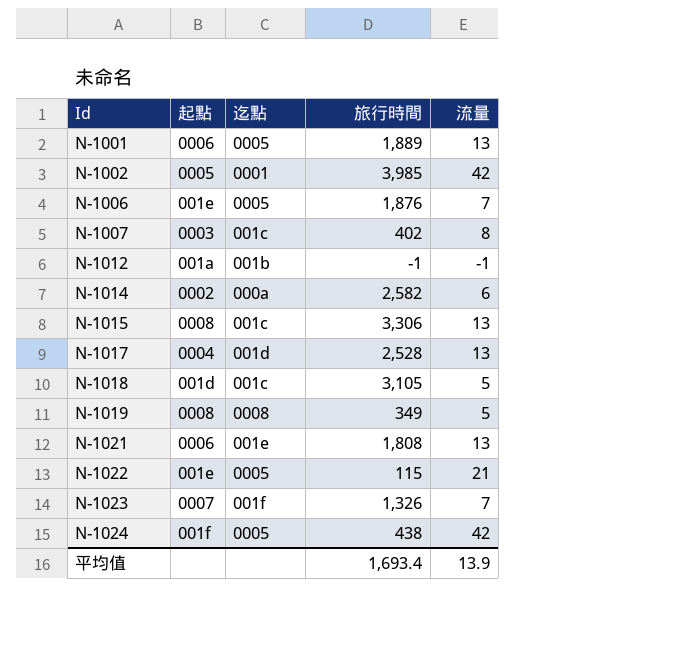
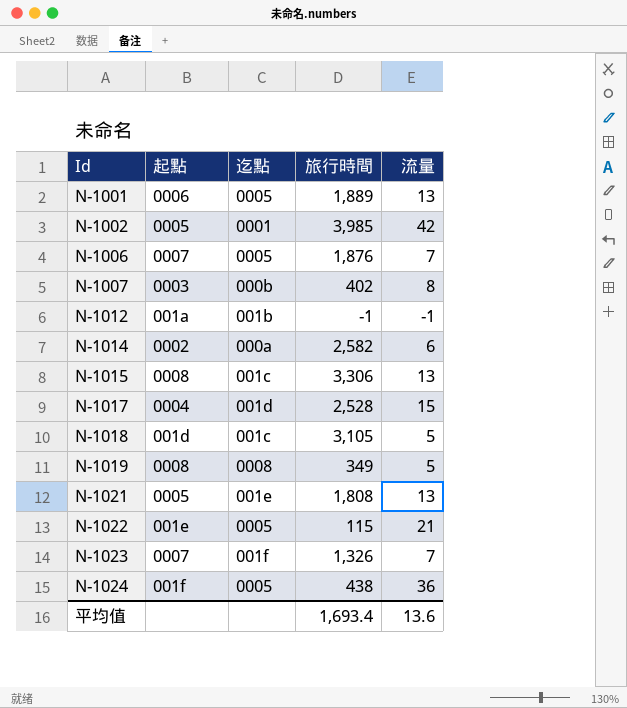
N-1006 | 起點: 001e -> 0007
N-1007 | 迄點: 001c -> 000b
N-1017 | 流量: 13 -> 15
N-1021 | 起點: 0006 -> 0005
N-1024 | 流量: 42 -> 36
平均值 | 流量: 13.9 -> 13.6

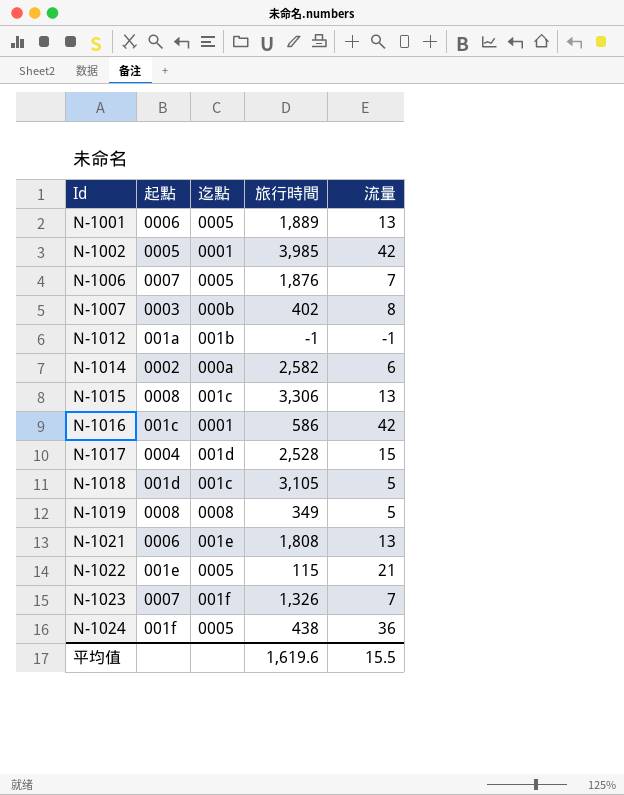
row N-1016: none -> 001c | 0001 | 586 | 42
N-1021 | 起點: 0005 -> 0006
平均值 | 旅行時間: 1,693.4 -> 1,619.6
平均值 | 流量: 13.6 -> 15.5

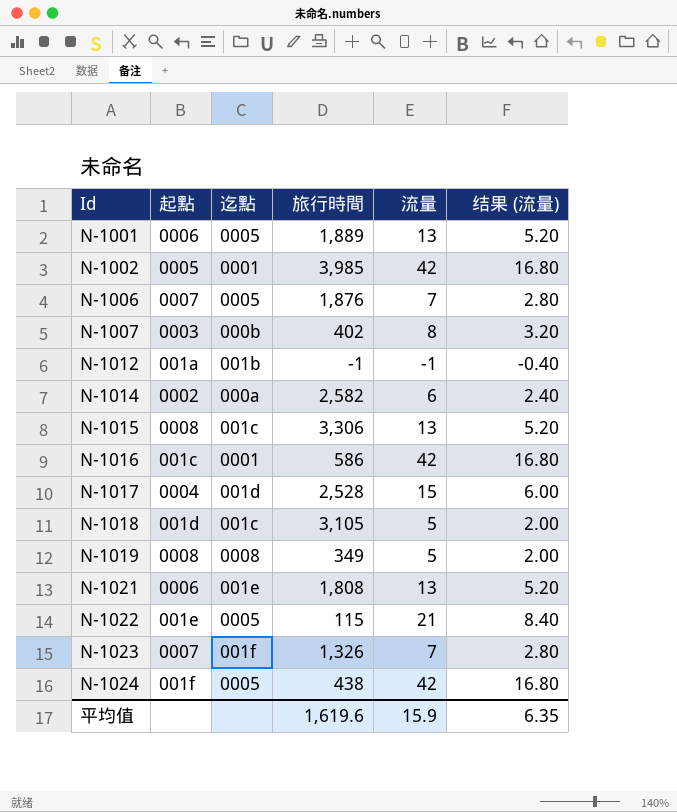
column 结果 (流量) | formula: none -> [流量] * 0.4
N-1024 | 流量: 36 -> 42
平均值 | 流量: 15.5 -> 15.9

